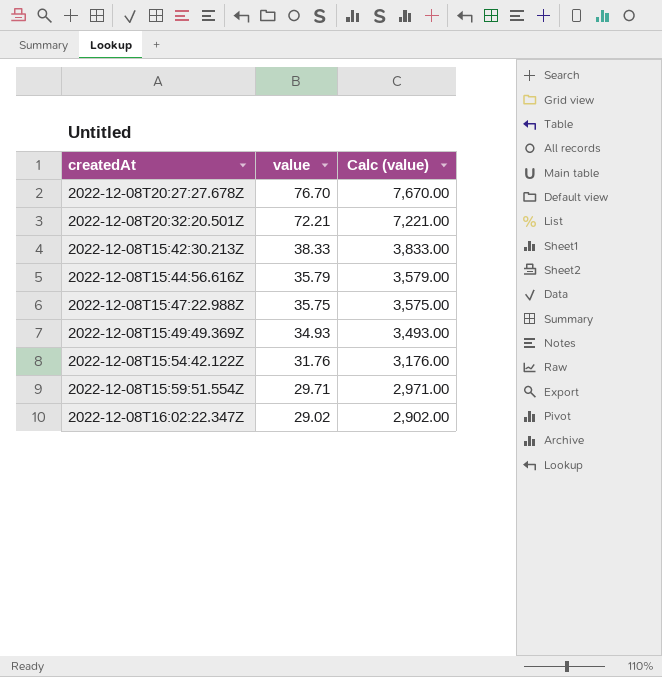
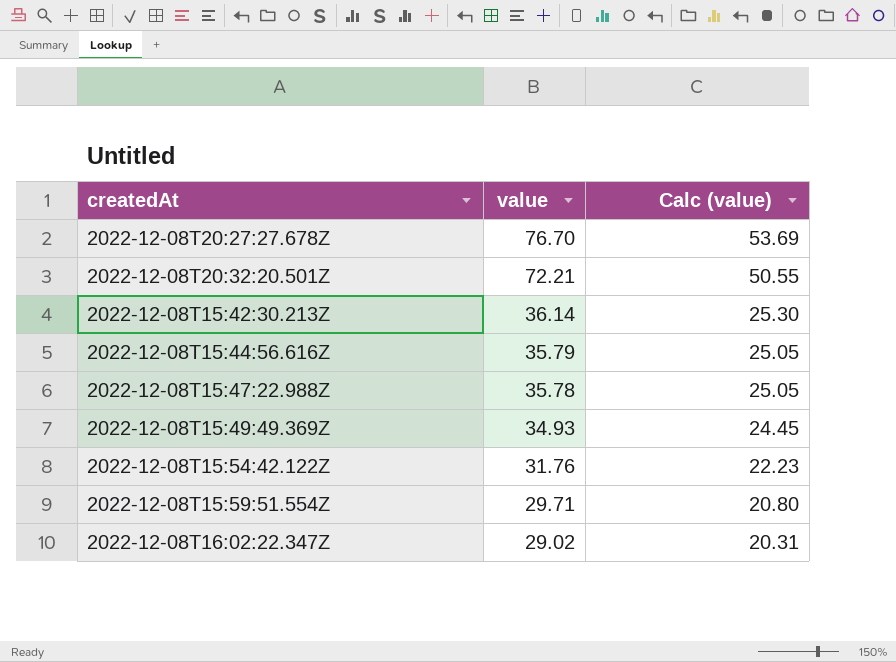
column Calc (value) | formula: [value] * 100 -> [value] * 0.7
2022-12-08T15:42:30.213Z | value: 38.33 -> 36.14
2022-12-08T15:47:22.988Z | value: 35.75 -> 35.78

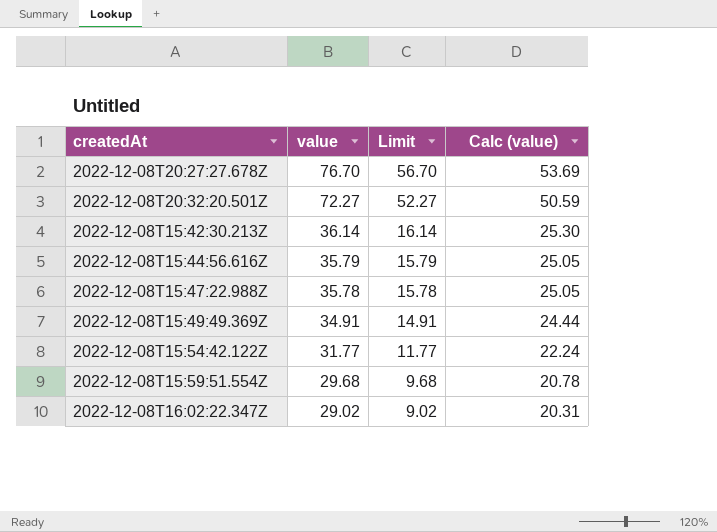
column Limit | formula: none -> [value] - 20
2022-12-08T20:32:20.501Z | value: 72.21 -> 72.27
2022-12-08T20:32:20.501Z | Calc (value): 50.55 -> 50.59
2022-12-08T15:49:49.369Z | value: 34.93 -> 34.91
2022-12-08T15:49:49.369Z | Calc (value): 24.45 -> 24.44
2022-12-08T15:54:42.122Z | value: 31.76 -> 31.77
2022-12-08T15:54:42.122Z | Calc (value): 22.23 -> 22.24
2022-12-08T15:59:51.554Z | value: 29.71 -> 29.68
2022-12-08T15:59:51.554Z | Calc (value): 20.80 -> 20.78

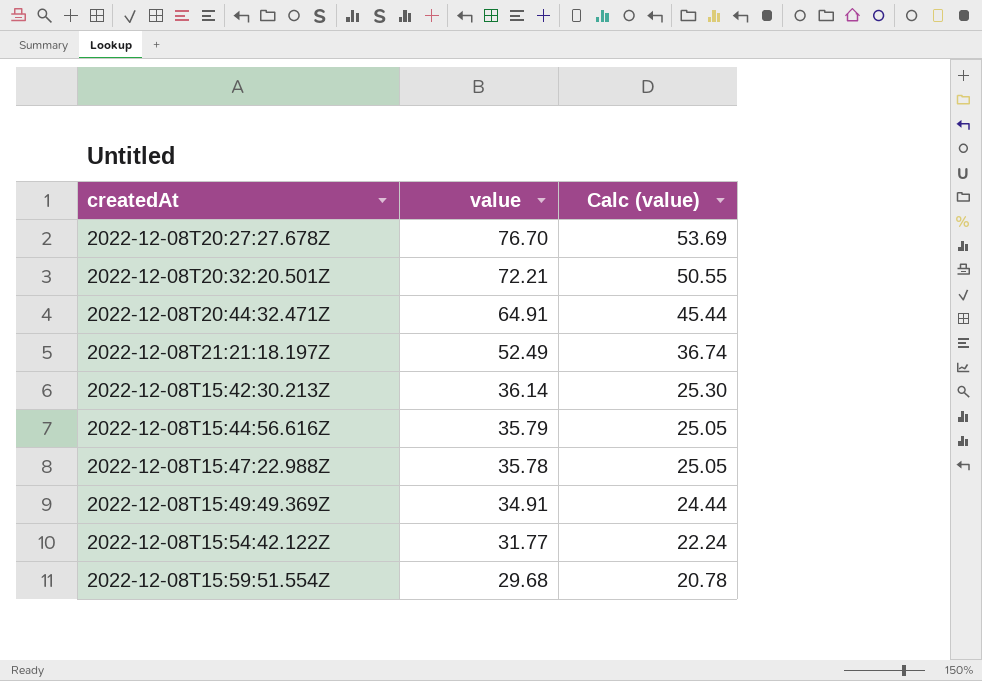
column Limit | formula: [value] - 20 -> none
row 2022-12-08T16:02:22.347Z: 29.02 | 9.02 | 20.31 -> none
2022-12-08T20:32:20.501Z | value: 72.27 -> 72.21
2022-12-08T20:32:20.501Z | Calc (value): 50.59 -> 50.55
row 2022-12-08T20:44:32.471Z: none -> 64.91 | 45.44
row 2022-12-08T21:21:18.197Z: none -> 52.49 | 36.74

